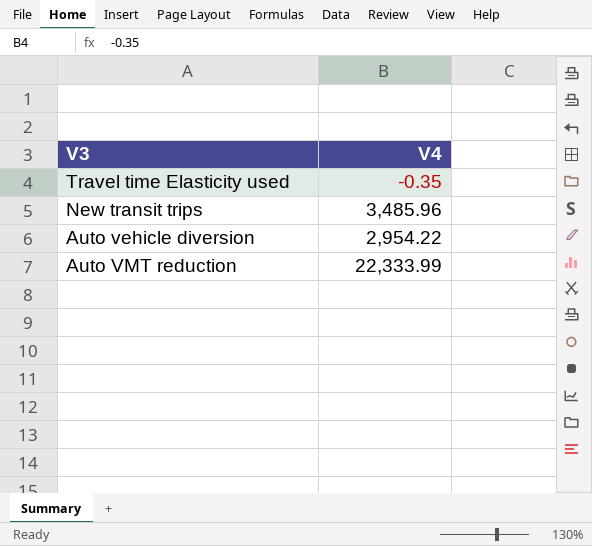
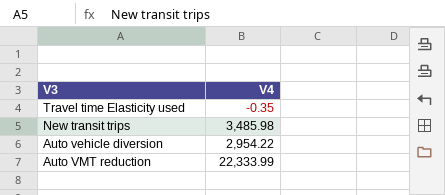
New transit trips | V4: 3,485.96 -> 3,485.98

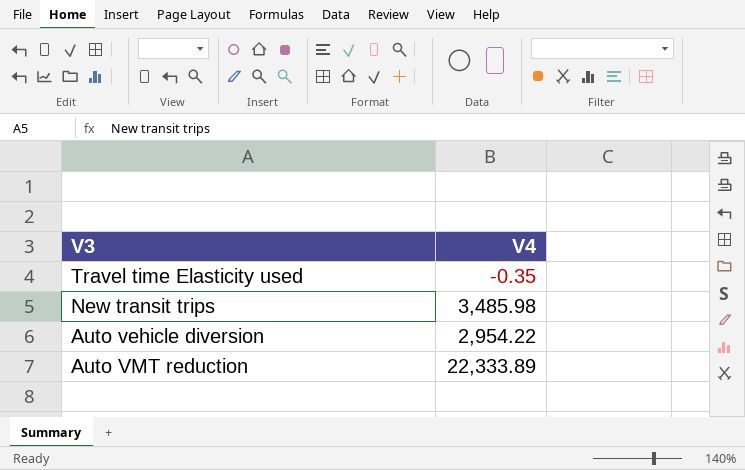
Auto VMT reduction | V4: 22,333.99 -> 22,333.89

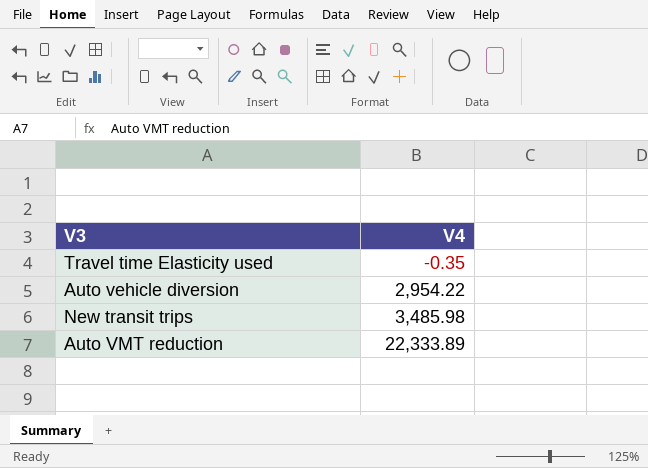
row order: none -> V4 ascending

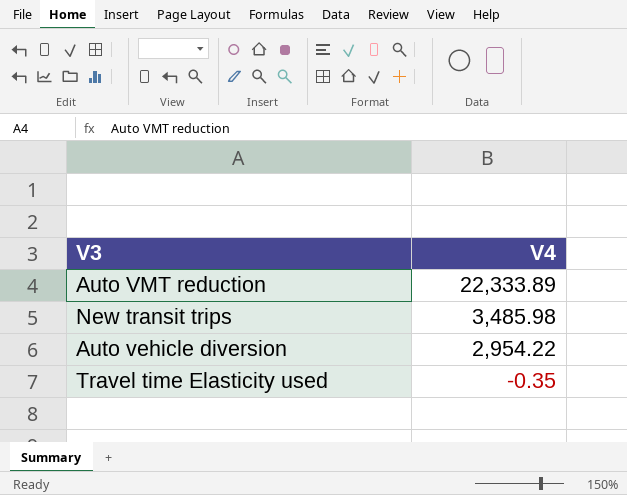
row order: V4 ascending -> V4 descending

